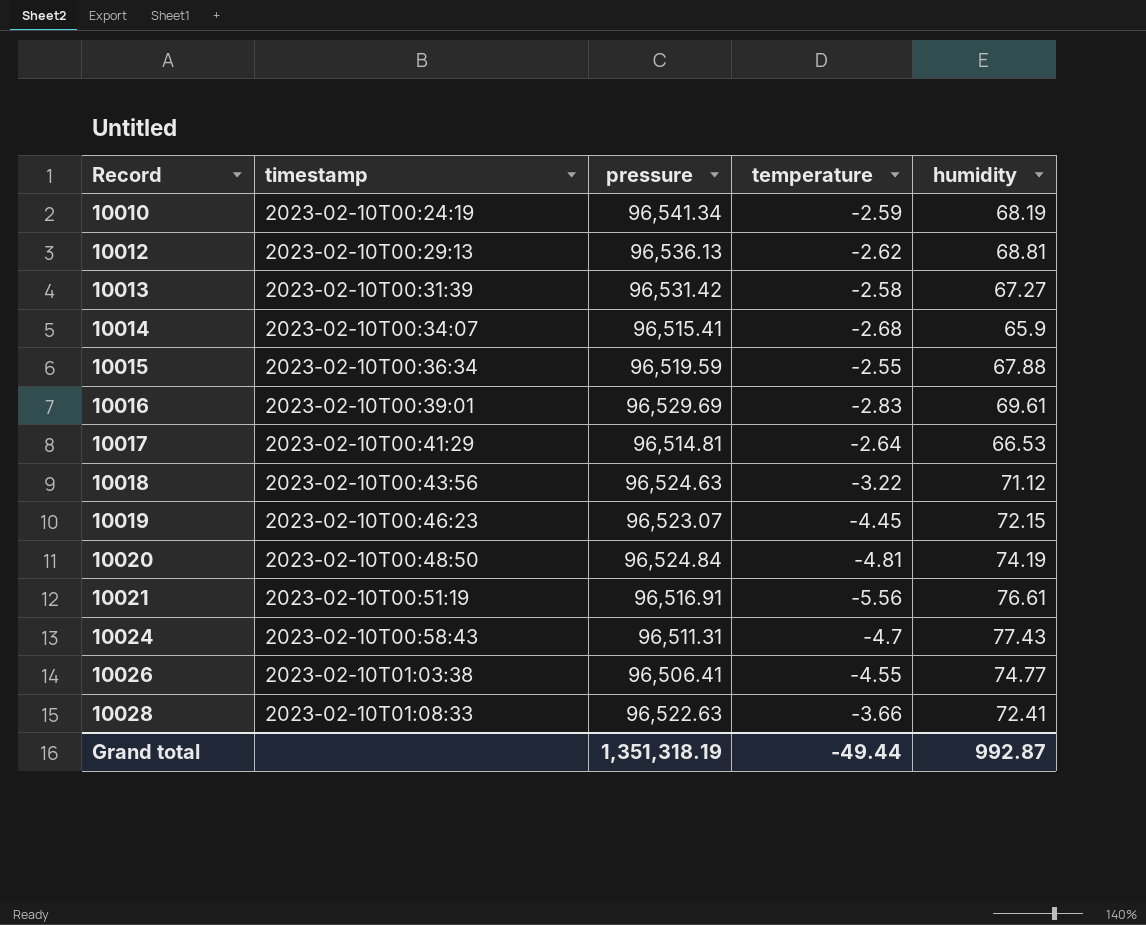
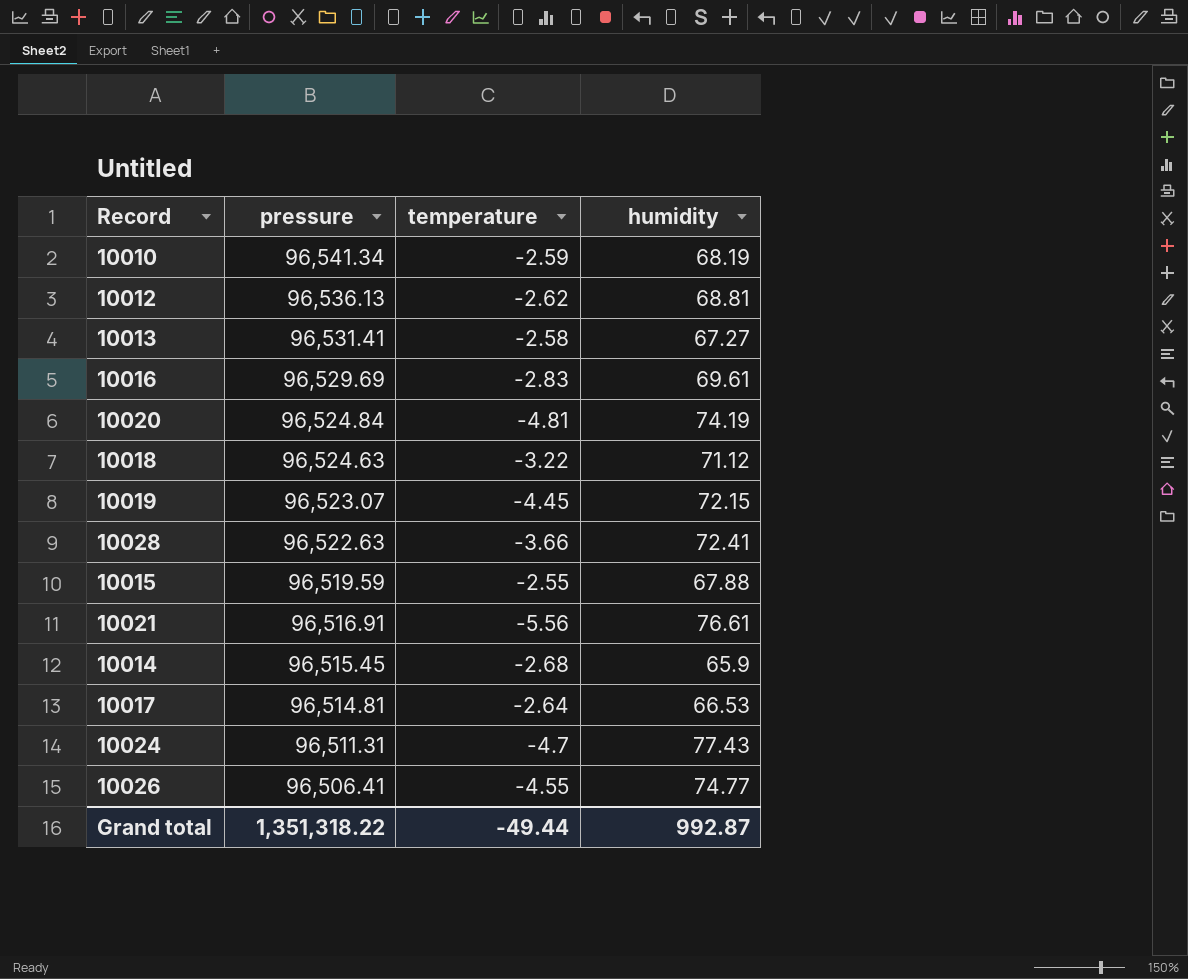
row order: Record ascending -> pressure descending
column timestamp | position: 2 -> none
10013 | pressure: 96,531.42 -> 96,531.41
10014 | pressure: 96,515.41 -> 96,515.45
Grand total | pressure: 1,351,318.19 -> 1,351,318.22

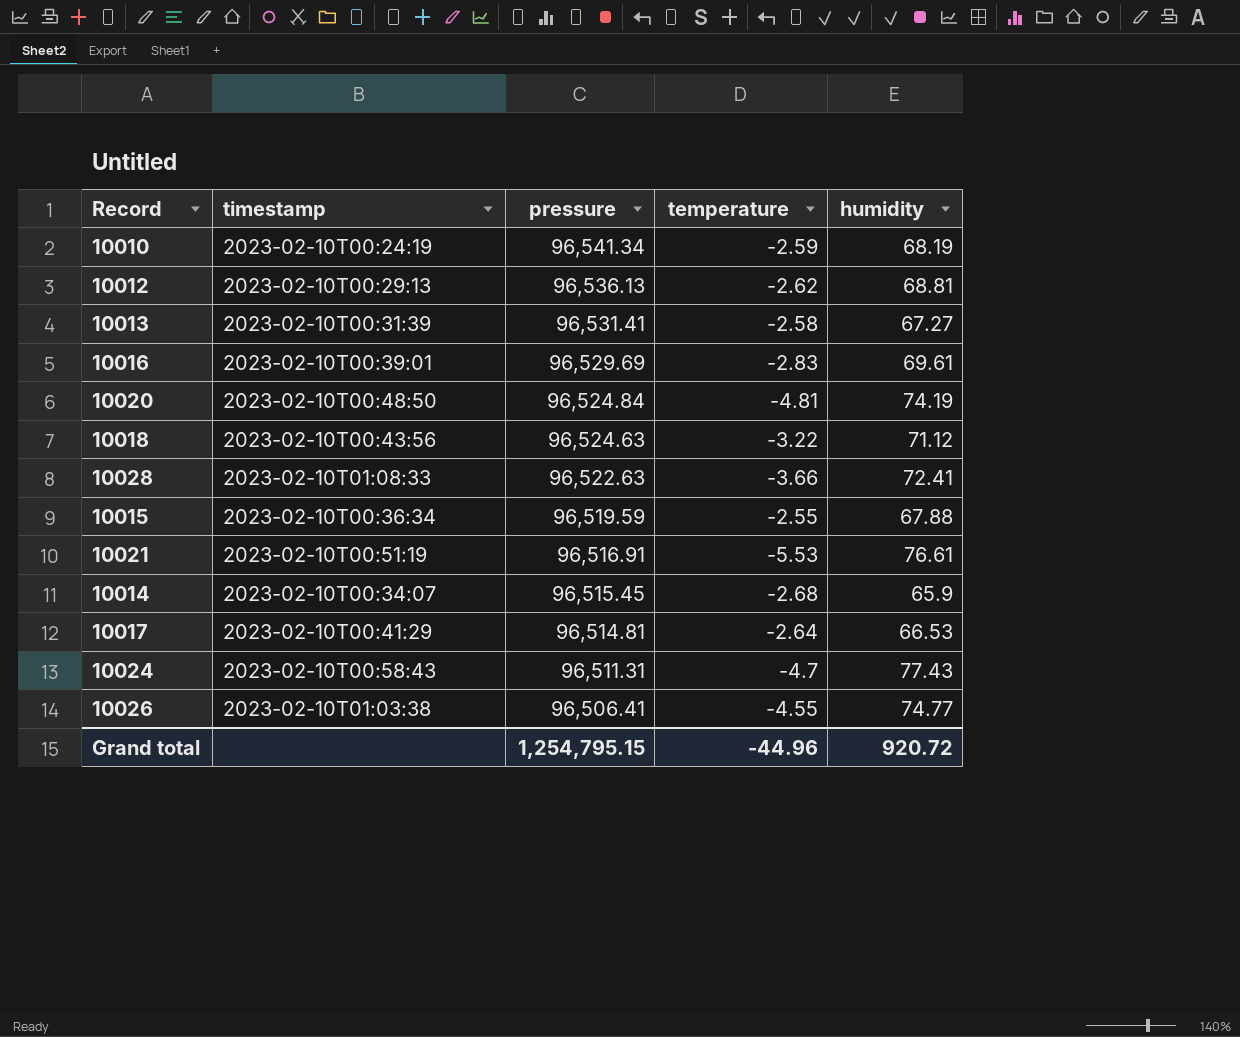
column timestamp | position: none -> 2
row 10019: 96,523.07 | -4.45 | 72.15 -> none
10021 | temperature: -5.56 -> -5.53
Grand total | pressure: 1,351,318.22 -> 1,254,795.15
Grand total | temperature: -49.44 -> -44.96
Grand total | humidity: 992.87 -> 920.72

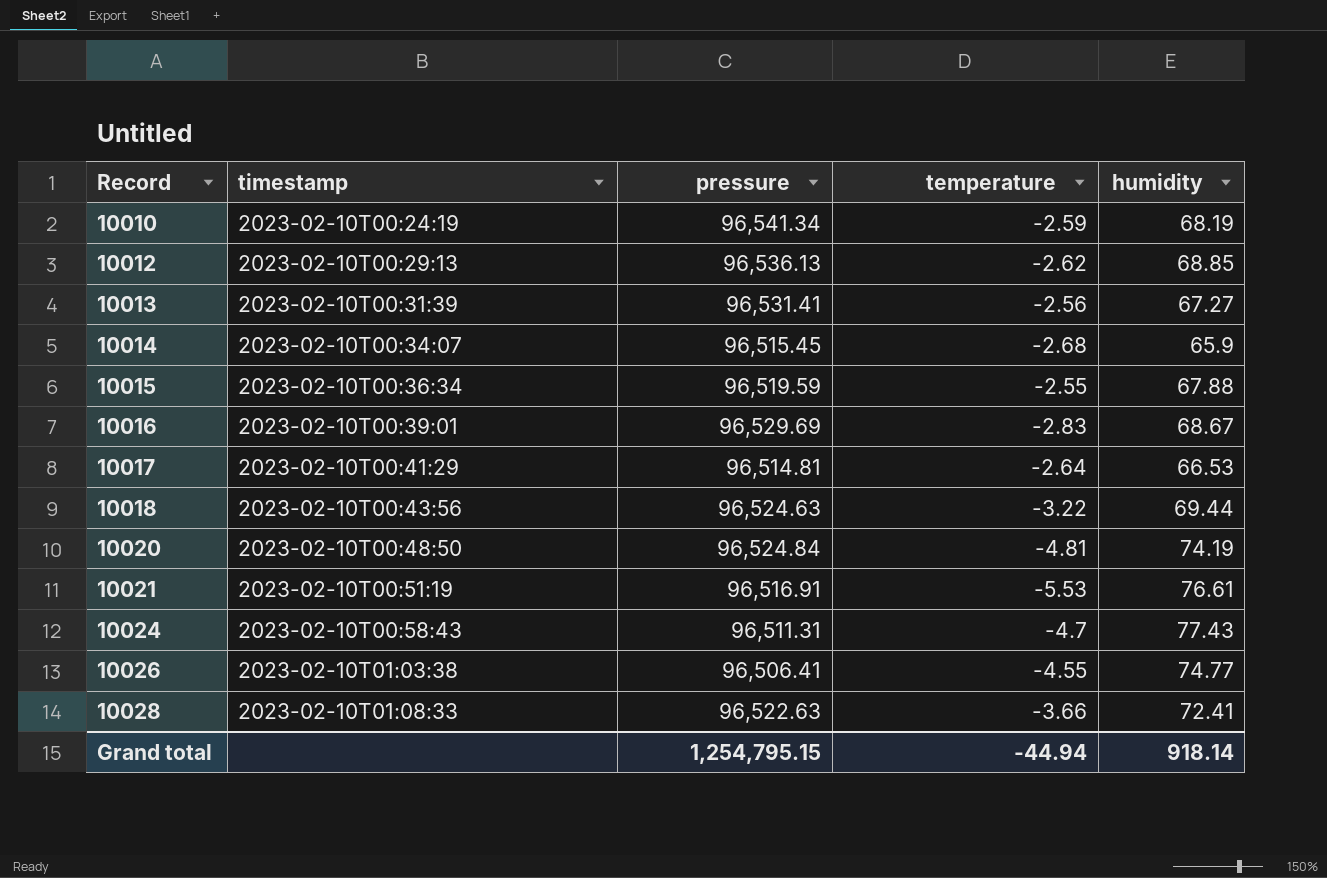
row order: pressure descending -> Record ascending
10012 | humidity: 68.81 -> 68.85
10013 | temperature: -2.58 -> -2.56
10016 | humidity: 69.61 -> 68.67
10018 | humidity: 71.12 -> 69.44
Grand total | temperature: -44.96 -> -44.94
Grand total | humidity: 920.72 -> 918.14

